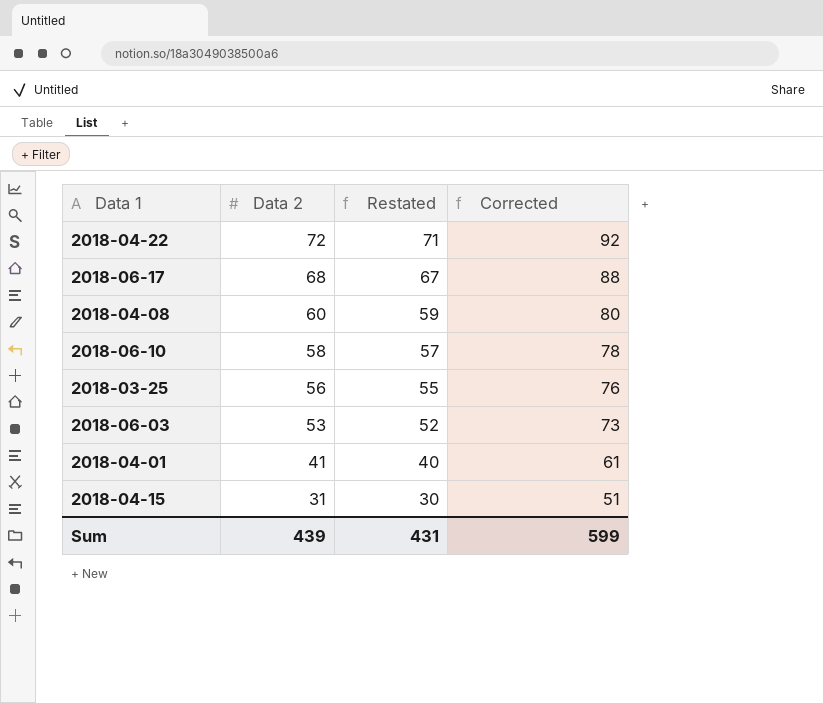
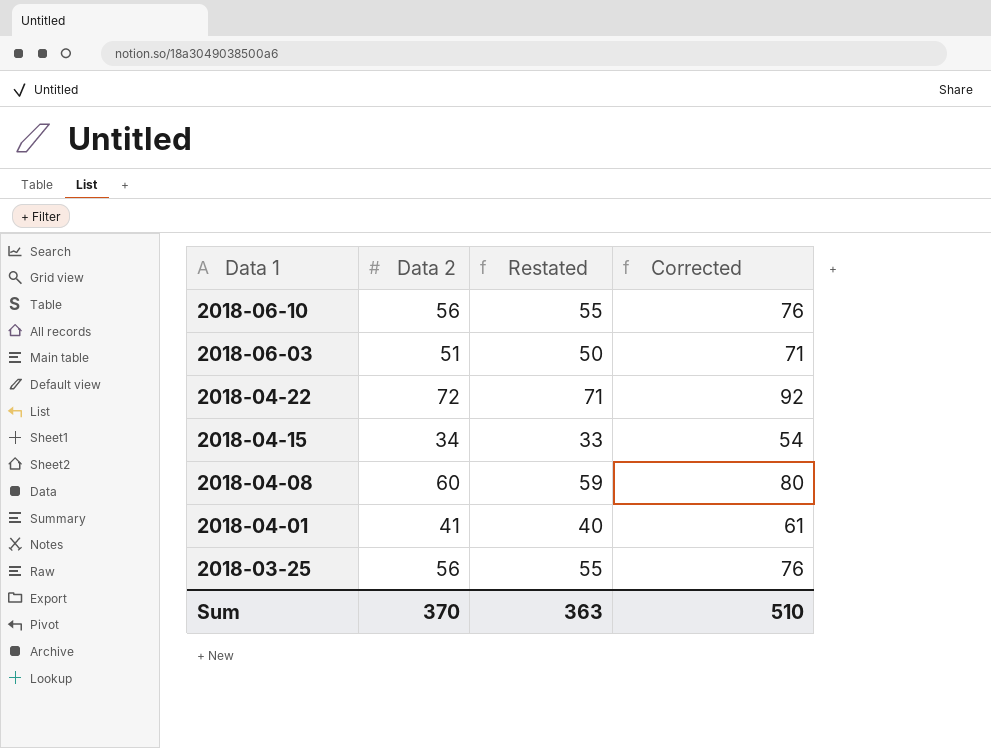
row order: Data 2 descending -> Data 1 descending
row 2018-06-17: 68 | 67 | 88 -> none
2018-06-10 | Data 2: 58 -> 56
2018-06-10 | Restated: 57 -> 55
2018-06-10 | Corrected: 78 -> 76
2018-06-03 | Data 2: 53 -> 51
2018-06-03 | Restated: 52 -> 50
2018-06-03 | Corrected: 73 -> 71
2018-04-15 | Data 2: 31 -> 34
2018-04-15 | Restated: 30 -> 33
2018-04-15 | Corrected: 51 -> 54
Sum | Data 2: 439 -> 370
Sum | Restated: 431 -> 363
Sum | Corrected: 599 -> 510

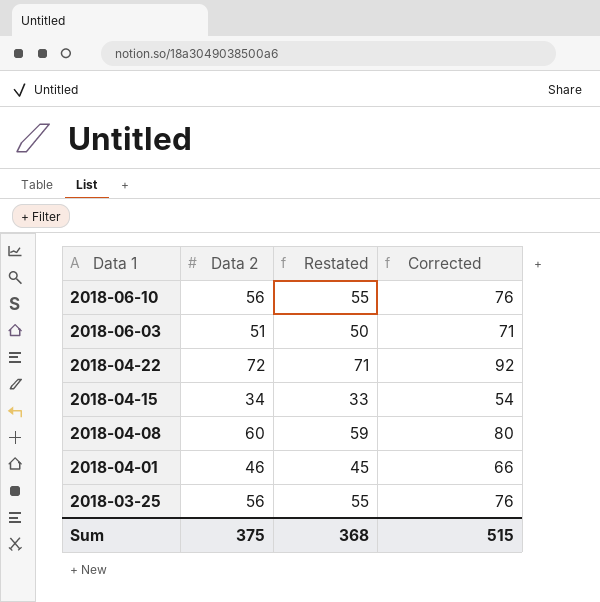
2018-04-01 | Data 2: 41 -> 46
2018-04-01 | Restated: 40 -> 45
2018-04-01 | Corrected: 61 -> 66
Sum | Data 2: 370 -> 375
Sum | Restated: 363 -> 368
Sum | Corrected: 510 -> 515

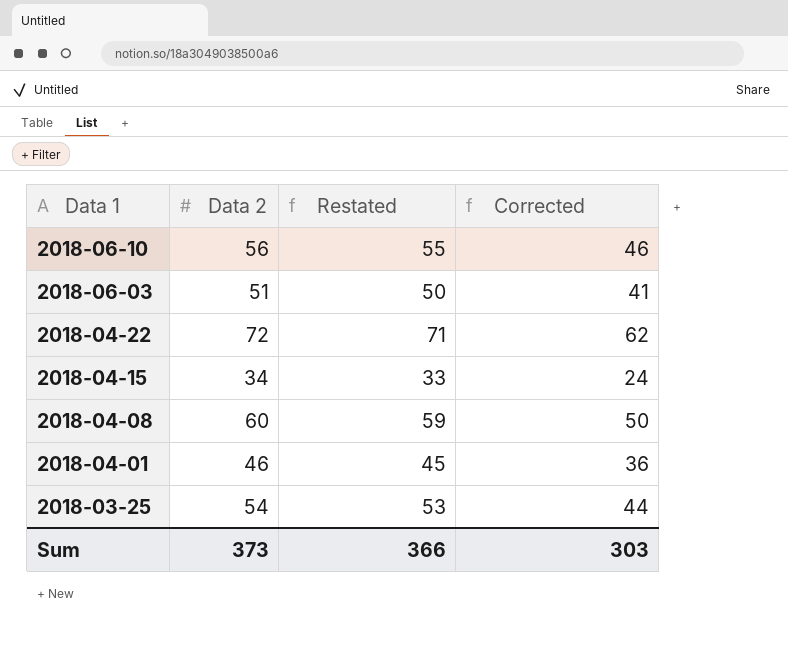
column Corrected | formula: [Data 2] + 20 -> [Data 2] - 10
2018-03-25 | Data 2: 56 -> 54
2018-03-25 | Restated: 55 -> 53
Sum | Data 2: 375 -> 373
Sum | Restated: 368 -> 366
Sum | Corrected: 515 -> 303

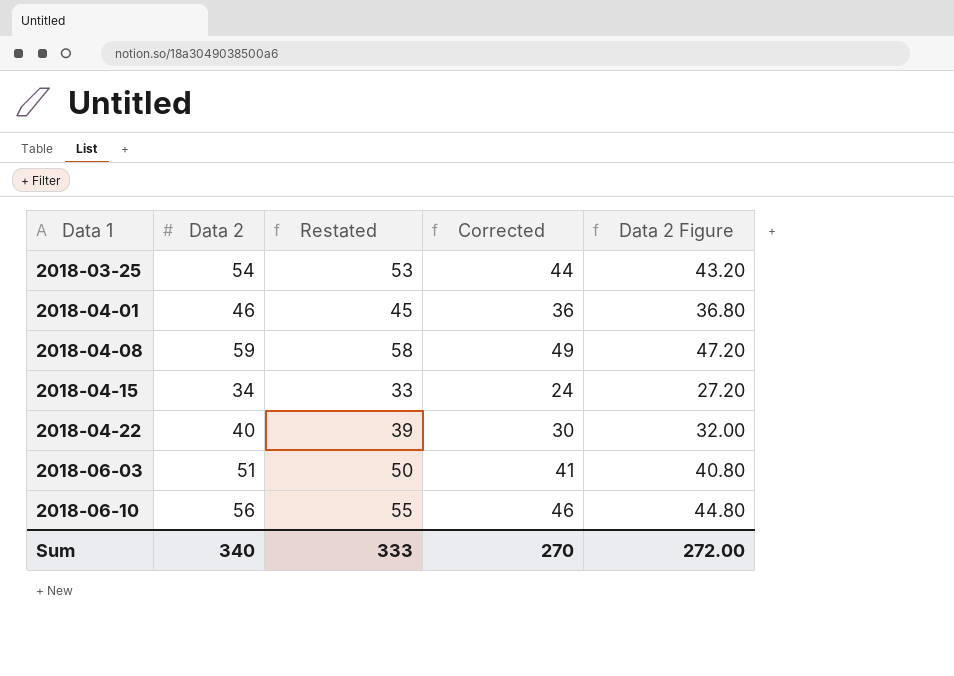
row order: Data 1 descending -> Data 1 ascending
column Data 2 Figure | formula: none -> [Data 2] * 0.8
2018-04-08 | Data 2: 60 -> 59
2018-04-08 | Restated: 59 -> 58
2018-04-08 | Corrected: 50 -> 49
2018-04-22 | Data 2: 72 -> 40
2018-04-22 | Restated: 71 -> 39
2018-04-22 | Corrected: 62 -> 30
Sum | Data 2: 373 -> 340
Sum | Restated: 366 -> 333
Sum | Corrected: 303 -> 270

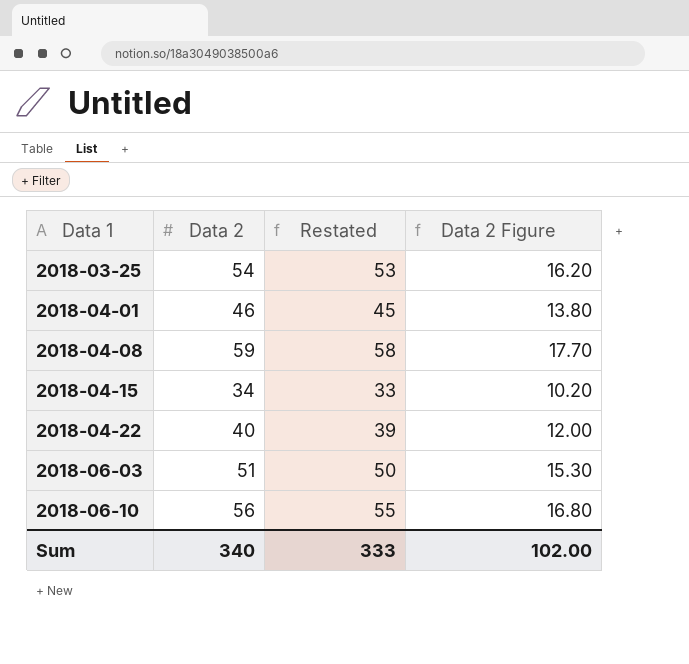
column Corrected | formula: [Data 2] - 10 -> none
column Data 2 Figure | formula: [Data 2] * 0.8 -> [Data 2] * 0.3
Sum | Data 2 Figure: 272.00 -> 102.00

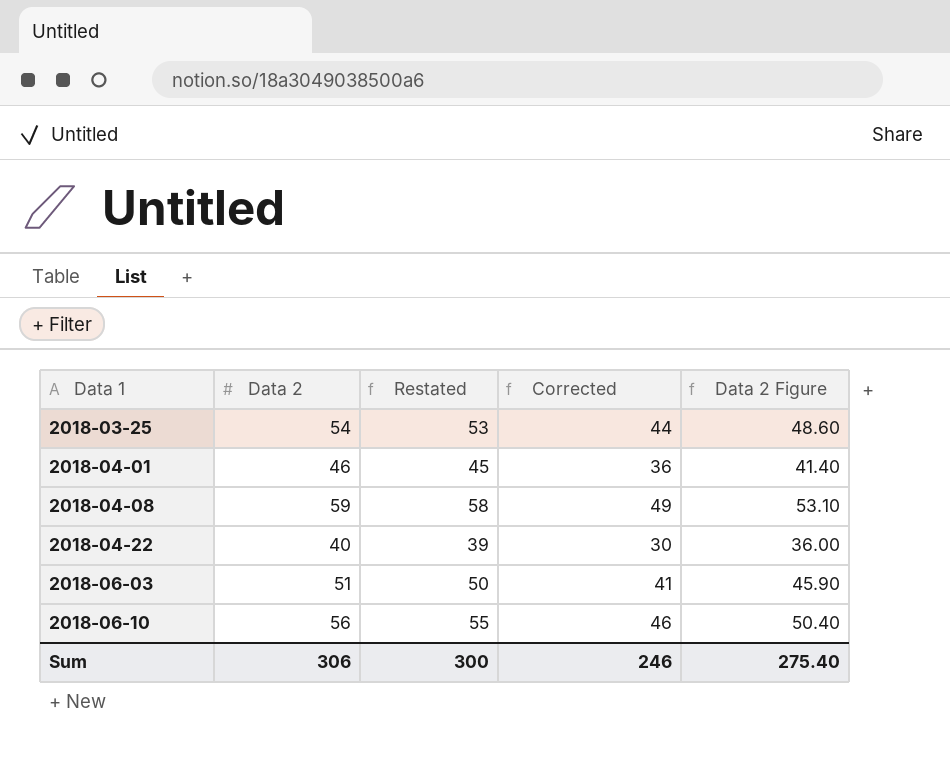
column Corrected | formula: none -> [Data 2] - 10
column Data 2 Figure | formula: [Data 2] * 0.3 -> [Data 2] * 0.9
row 2018-04-15: 34 | 33 | 10.20 -> none
Sum | Data 2: 340 -> 306
Sum | Restated: 333 -> 300
Sum | Data 2 Figure: 102.00 -> 275.40

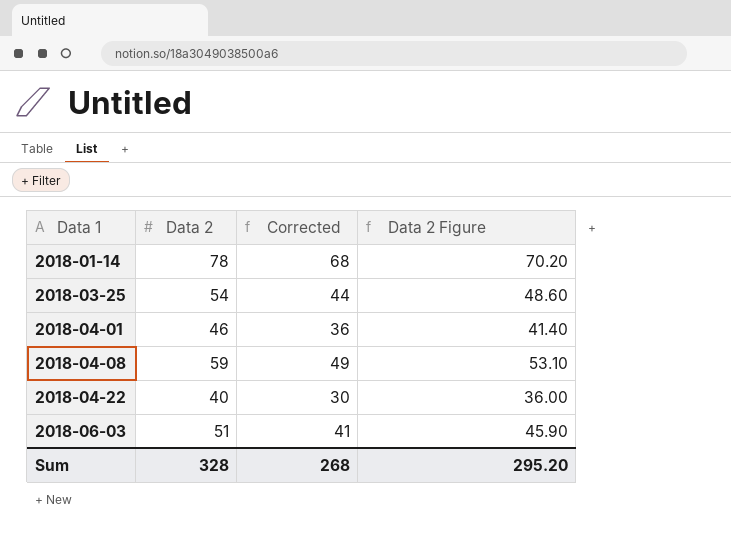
column Restated | formula: [Data 2] - 1 -> none
row 2018-06-10: 56 | 55 | 46 | 50.40 -> none
row 2018-01-14: none -> 78 | 68 | 70.20
Sum | Data 2: 306 -> 328
Sum | Corrected: 246 -> 268
Sum | Data 2 Figure: 275.40 -> 295.20

